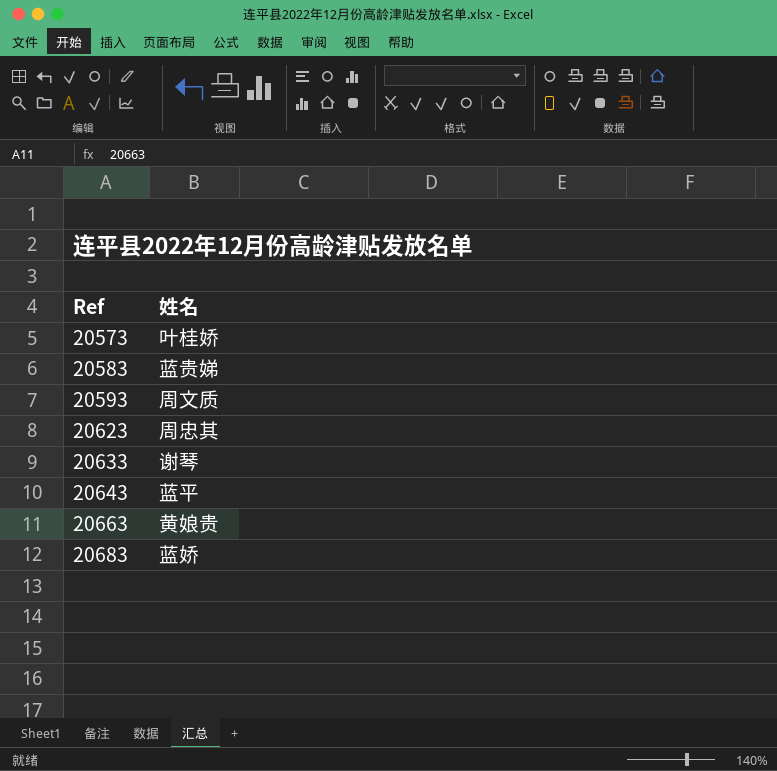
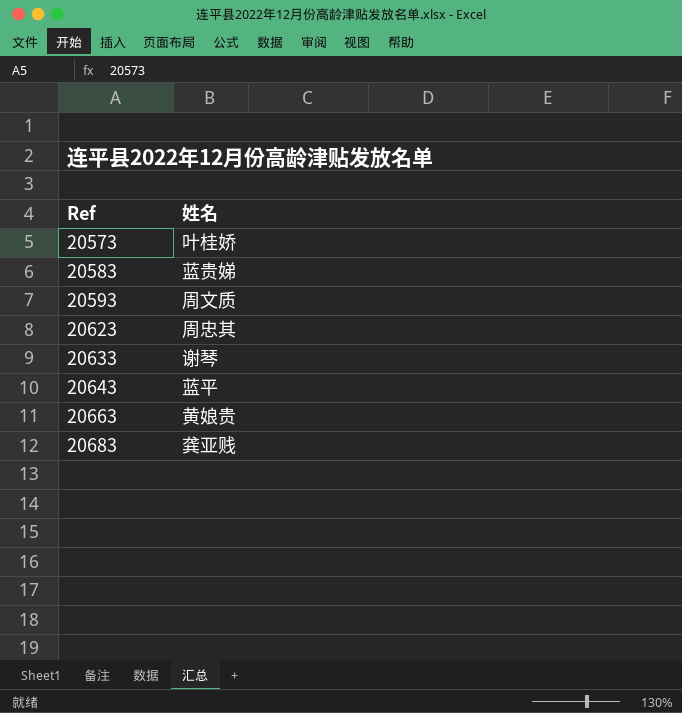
20683 | 姓名: 蓝娇 -> 龚亚贱

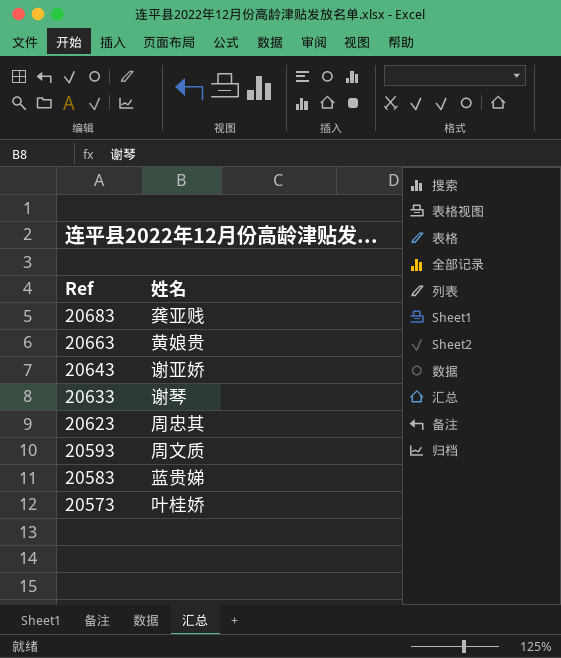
row order: Ref ascending -> Ref descending
20643 | 姓名: 蓝平 -> 谢亚娇

